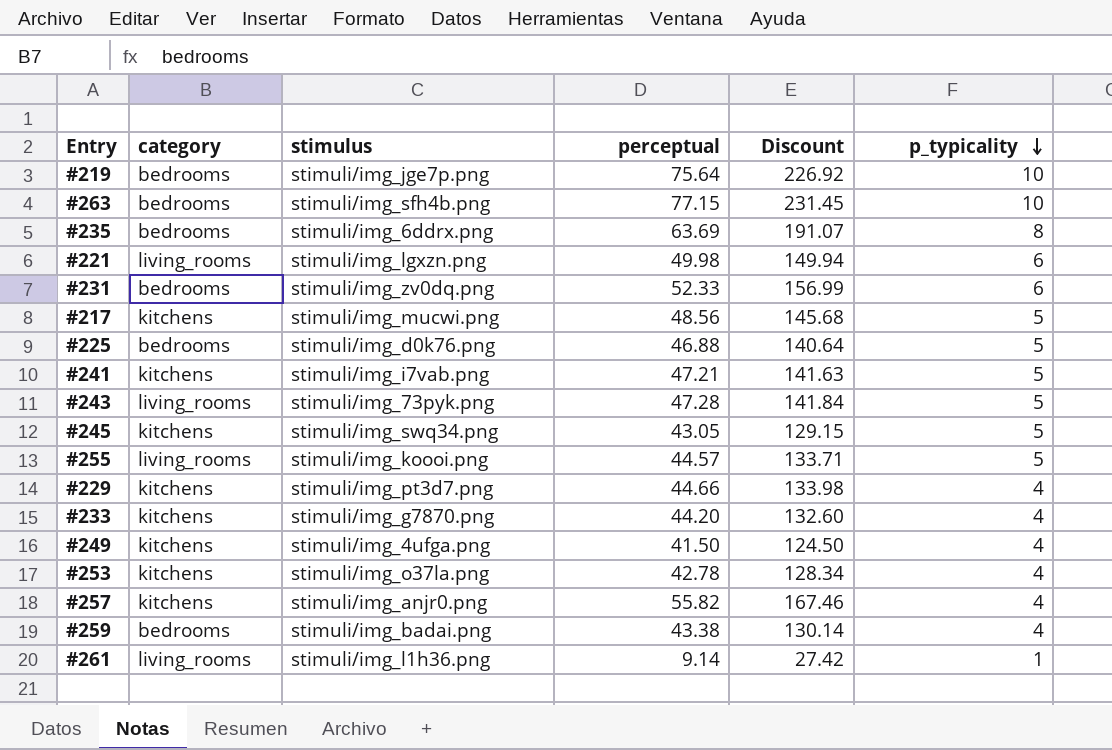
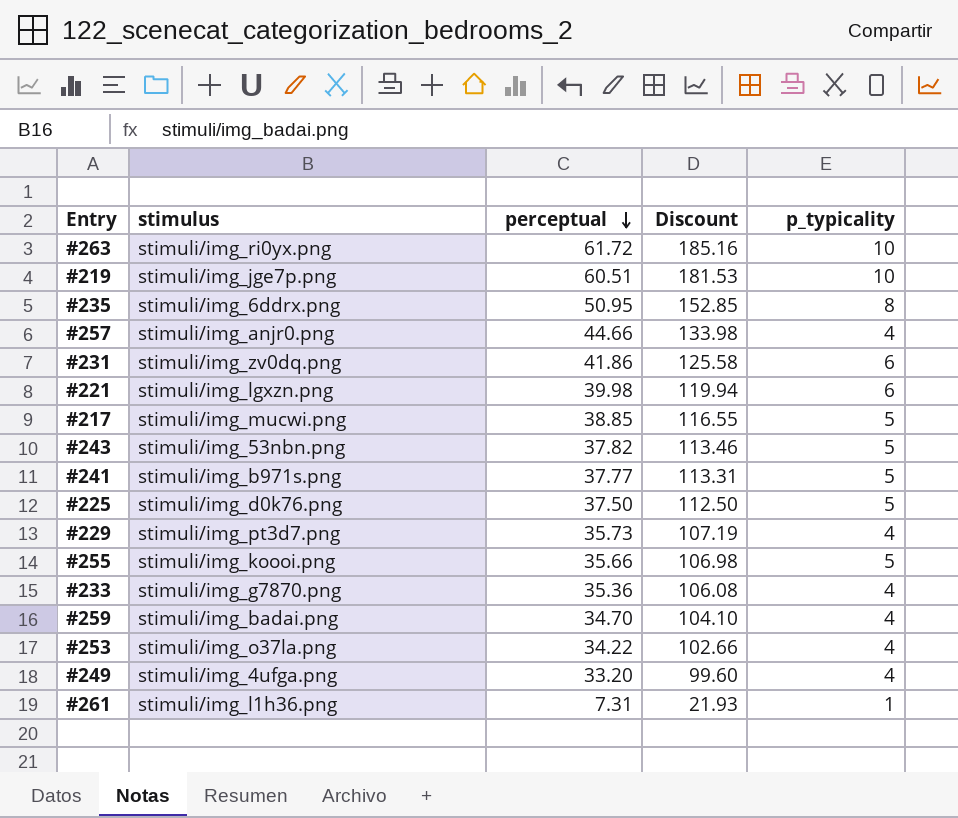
row order: p_typicality descending -> perceptual descending
column category | position: 2 -> none
row #245: kitchens | stimuli/img_swq34.png | 43.05 | 129.15 | 5 -> none
#263 | stimulus: stimuli/img_sfh4b.png -> stimuli/img_ri0yx.png
#263 | perceptual: 77.15 -> 61.72
#263 | Discount: 231.45 -> 185.16
#219 | perceptual: 75.64 -> 60.51
#219 | Discount: 226.92 -> 181.53
#235 | perceptual: 63.69 -> 50.95
#235 | Discount: 191.07 -> 152.85
#257 | perceptual: 55.82 -> 44.66
#257 | Discount: 167.46 -> 133.98
#231 | perceptual: 52.33 -> 41.86
#231 | Discount: 156.99 -> 125.58
#221 | perceptual: 49.98 -> 39.98
#221 | Discount: 149.94 -> 119.94
#217 | perceptual: 48.56 -> 38.85
#217 | Discount: 145.68 -> 116.55
#243 | stimulus: stimuli/img_73pyk.png -> stimuli/img_53nbn.png
#243 | perceptual: 47.28 -> 37.82
#243 | Discount: 141.84 -> 113.46
#241 | stimulus: stimuli/img_i7vab.png -> stimuli/img_b971s.png
#241 | perceptual: 47.21 -> 37.77
#241 | Discount: 141.63 -> 113.31
#225 | perceptual: 46.88 -> 37.50
#225 | Discount: 140.64 -> 112.50
#229 | perceptual: 44.66 -> 35.73
#229 | Discount: 133.98 -> 107.19
#255 | perceptual: 44.57 -> 35.66
#255 | Discount: 133.71 -> 106.98
#233 | perceptual: 44.20 -> 35.36
#233 | Discount: 132.60 -> 106.08
#259 | perceptual: 43.38 -> 34.70
#259 | Discount: 130.14 -> 104.10
#253 | perceptual: 42.78 -> 34.22
#253 | Discount: 128.34 -> 102.66
#249 | perceptual: 41.50 -> 33.20
#249 | Discount: 124.50 -> 99.60
#261 | perceptual: 9.14 -> 7.31
#261 | Discount: 27.42 -> 21.93

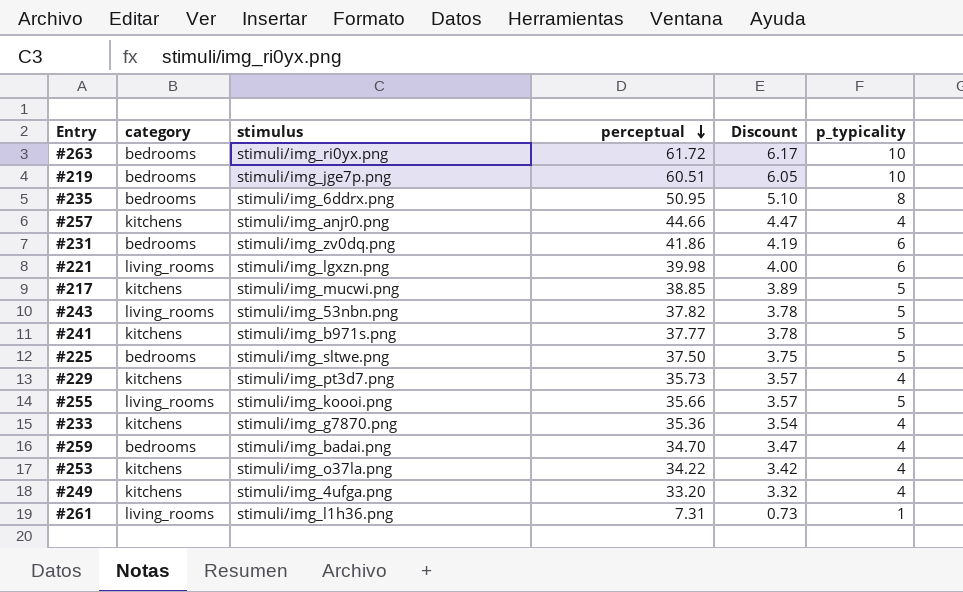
column category | position: none -> 2
column Discount | formula: [perceptual] * 3 -> [perceptual] * 0.1
#225 | stimulus: stimuli/img_d0k76.png -> stimuli/img_sltwe.png

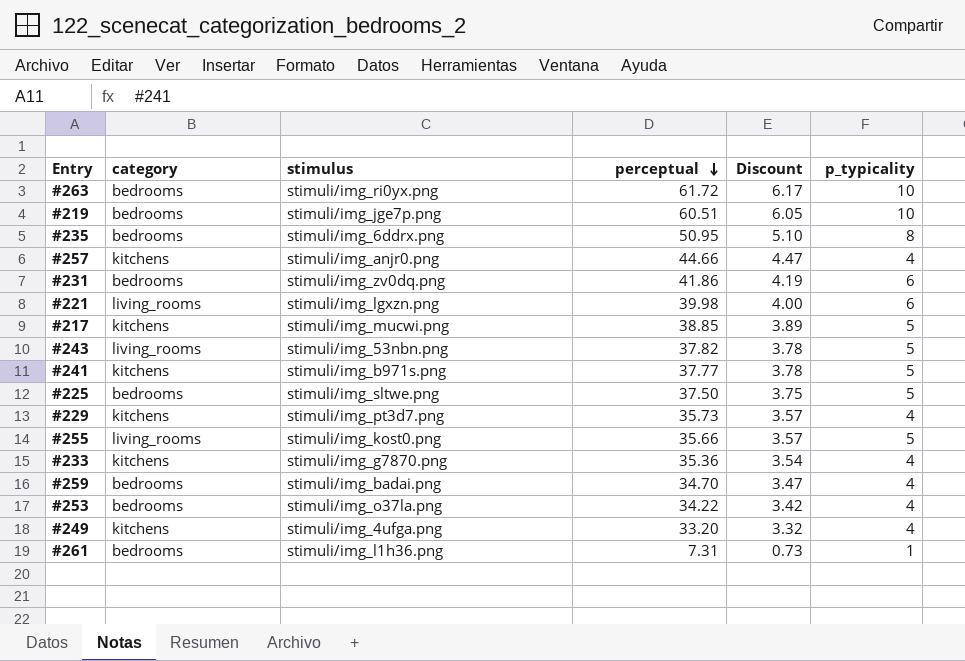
#255 | stimulus: stimuli/img_koooi.png -> stimuli/img_kost0.png
#253 | category: kitchens -> bedrooms
#261 | category: living_rooms -> bedrooms

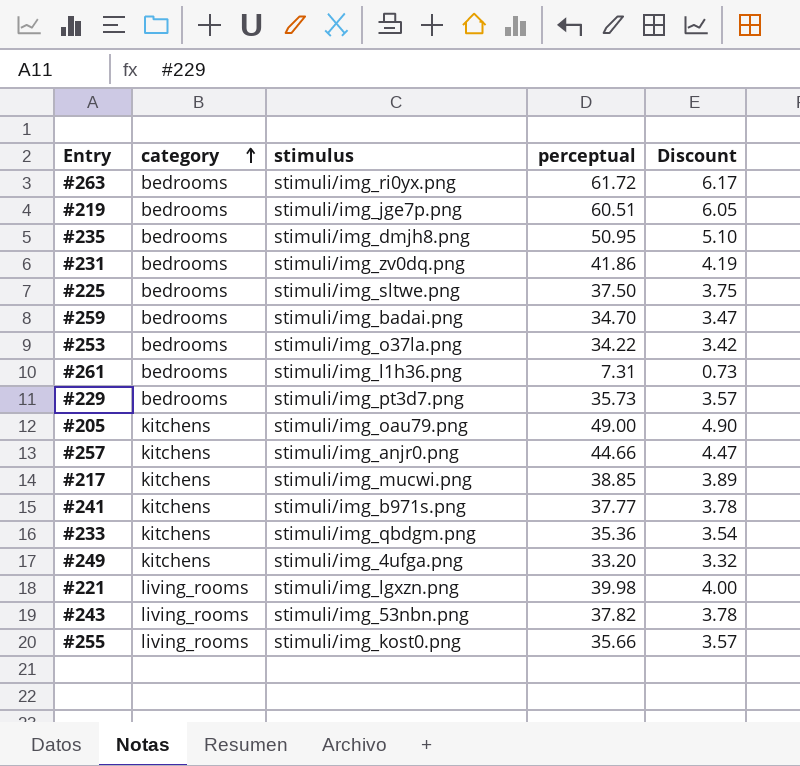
row order: perceptual descending -> category ascending
column p_typicality | position: 6 -> none
#235 | stimulus: stimuli/img_6ddrx.png -> stimuli/img_dmjh8.png
#229 | category: kitchens -> bedrooms
row #205: none -> kitchens | stimuli/img_oau79.png | 49.00 | 4.90
#233 | stimulus: stimuli/img_g7870.png -> stimuli/img_qbdgm.png

